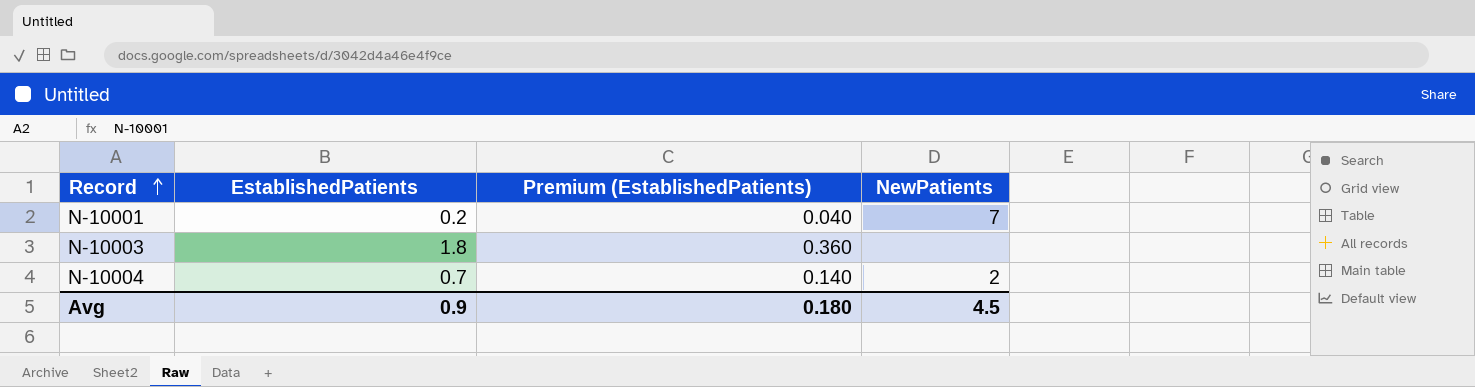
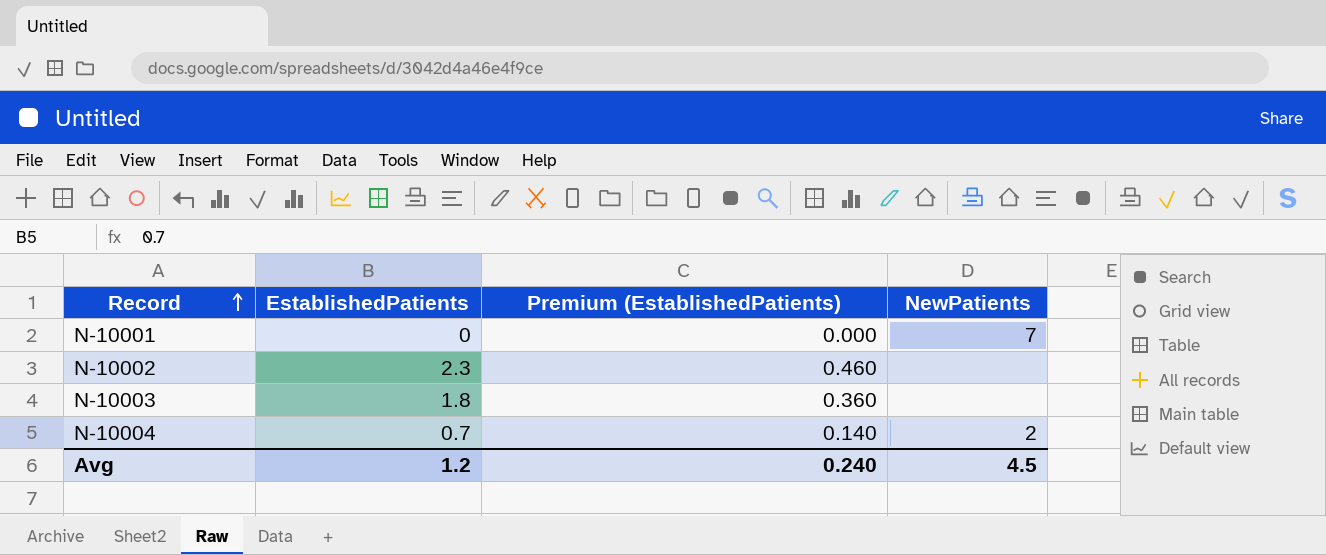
N-10001 | EstablishedPatients: 0.2 -> 0
N-10001 | Premium (EstablishedPatients): 0.040 -> 0.000
row N-10002: none -> 2.3 | 0.460 | none
Avg | EstablishedPatients: 0.9 -> 1.2
Avg | Premium (EstablishedPatients): 0.180 -> 0.240

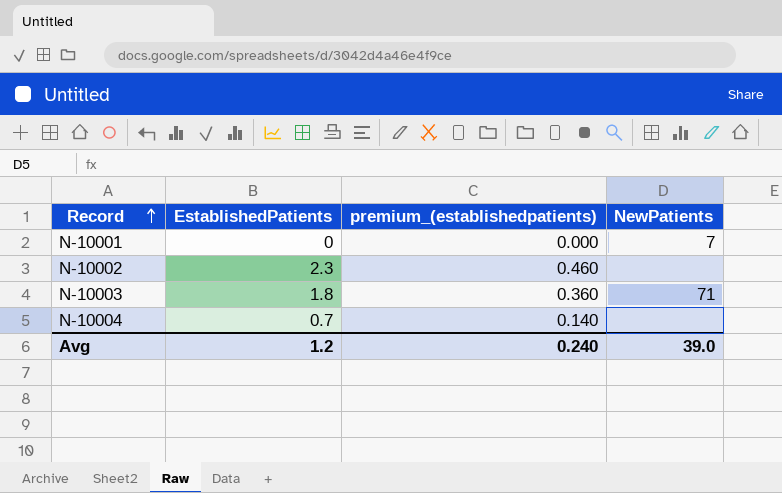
column name: Premium (EstablishedPatients) -> premium_(establishedpatients)
N-10003 | NewPatients: none -> 71
N-10004 | NewPatients: 2 -> none
Avg | NewPatients: 4.5 -> 39.0

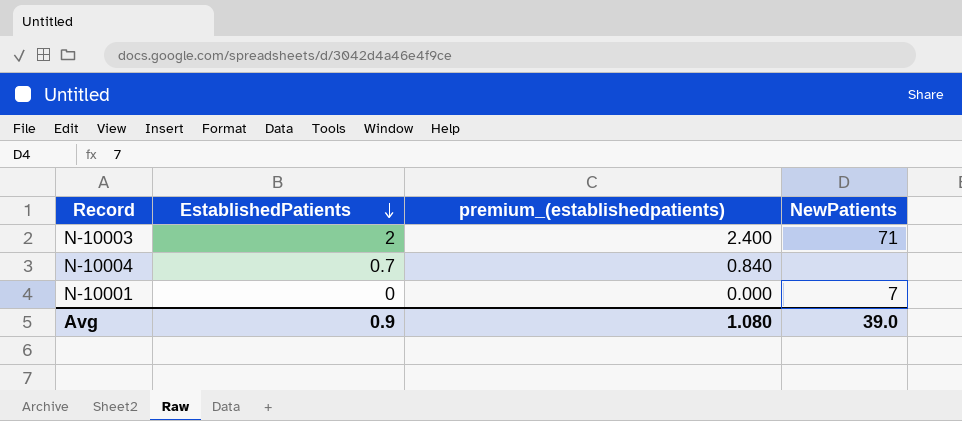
row order: Record ascending -> EstablishedPatients descending
column premium_(establishedpatients) | formula: [EstablishedPatients] * 0.2 -> [EstablishedPatients] * 1.2
row N-10002: 2.3 | 0.460 | none -> none
N-10003 | EstablishedPatients: 1.8 -> 2
Avg | EstablishedPatients: 1.2 -> 0.9
Avg | premium_(establishedpatients): 0.240 -> 1.080

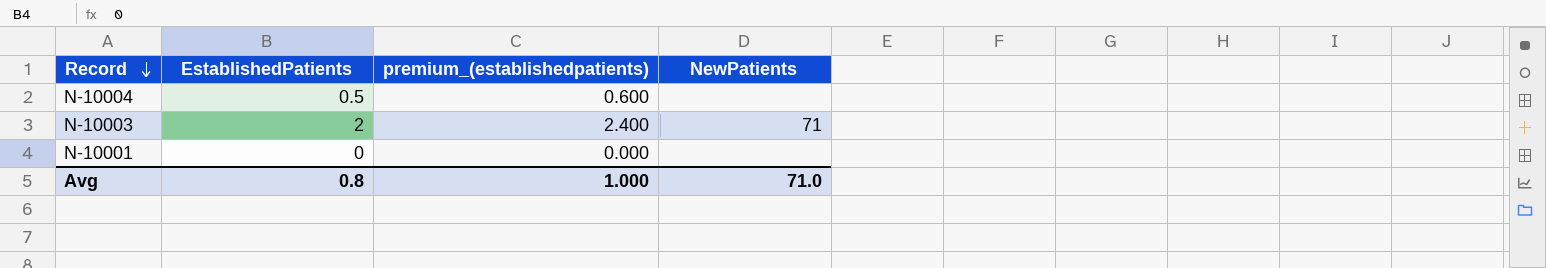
row order: EstablishedPatients descending -> Record descending
N-10004 | EstablishedPatients: 0.7 -> 0.5
N-10004 | premium_(establishedpatients): 0.840 -> 0.600
N-10001 | NewPatients: 7 -> none
Avg | EstablishedPatients: 0.9 -> 0.8
Avg | premium_(establishedpatients): 1.080 -> 1.000
Avg | NewPatients: 39.0 -> 71.0

